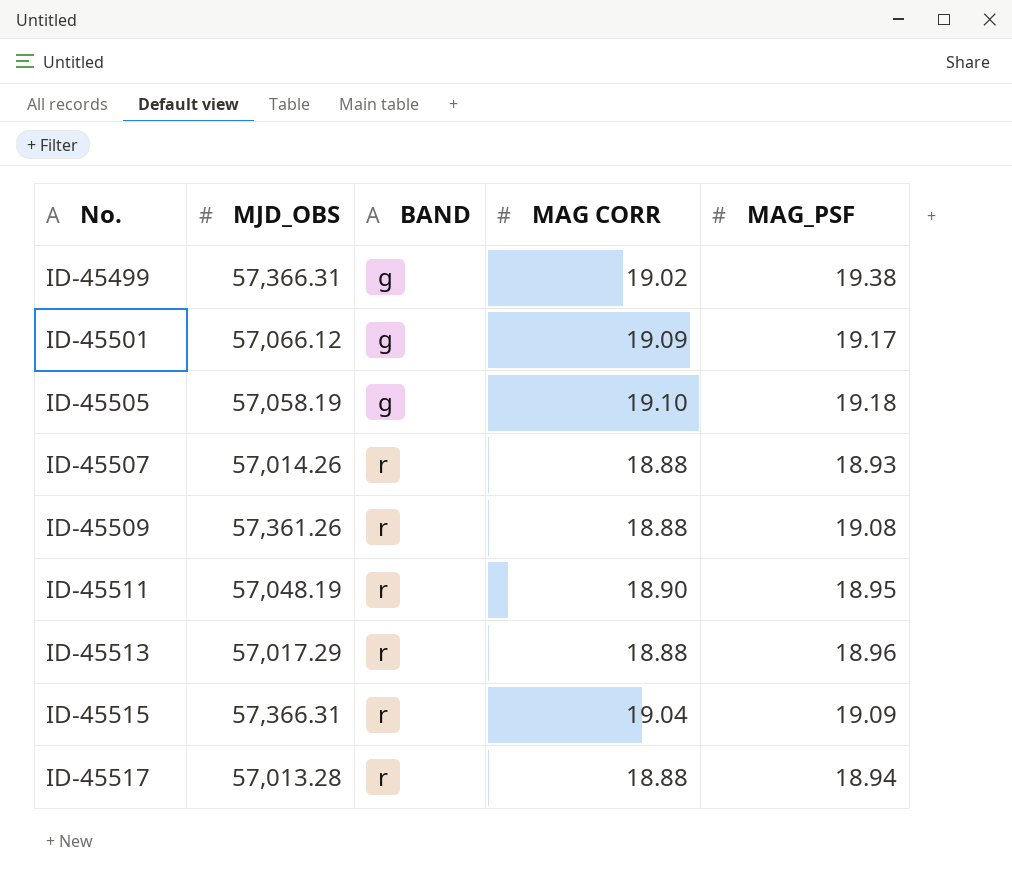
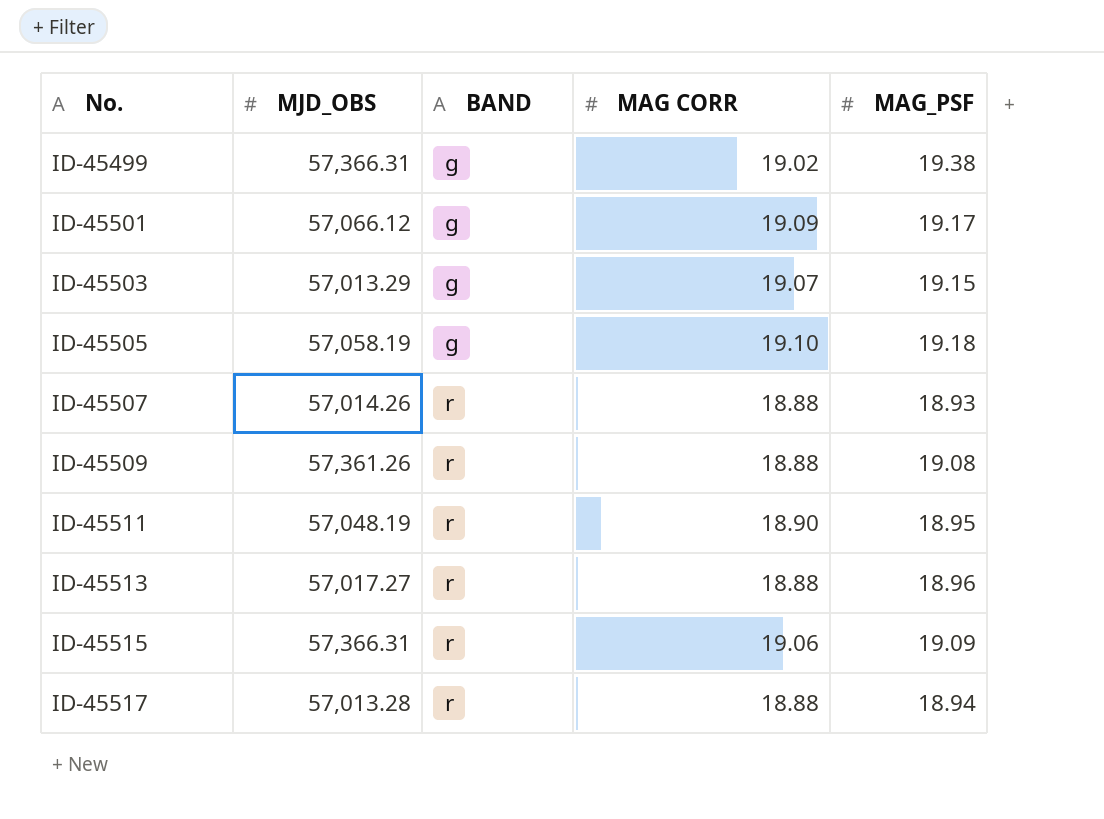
row ID-45503: none -> 57,013.29 | g | 19.07 | 19.15
ID-45513 | MJD_OBS: 57,017.29 -> 57,017.27
ID-45515 | MAG CORR: 19.04 -> 19.06

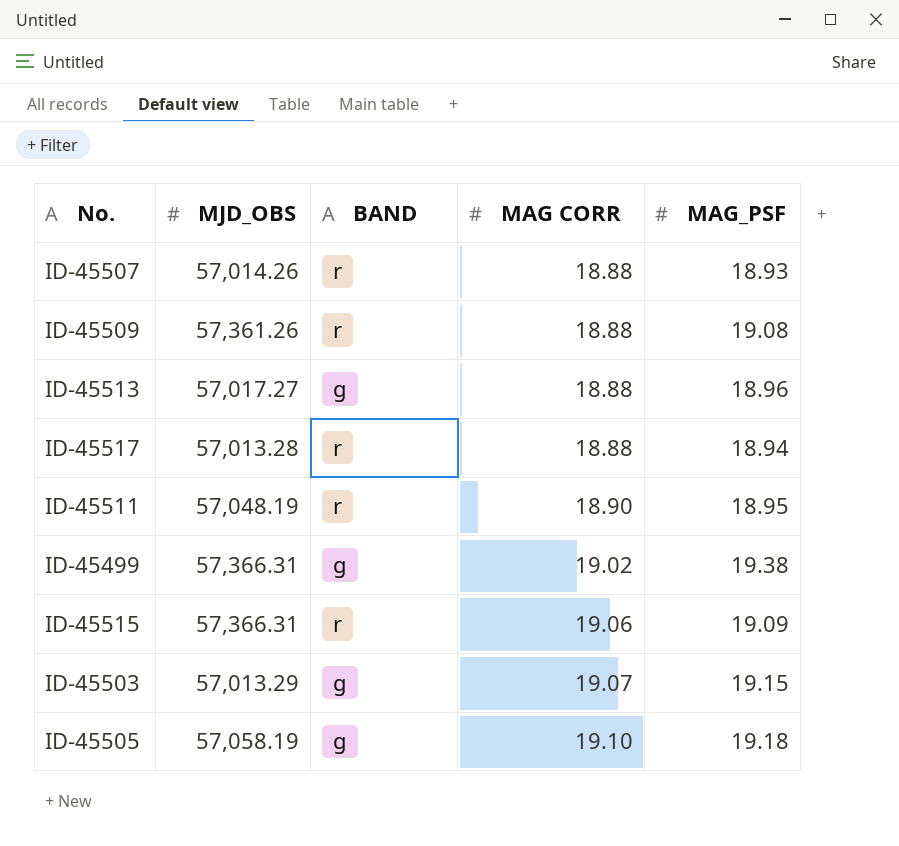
row order: No. ascending -> MAG CORR ascending
row ID-45501: 57,066.12 | g | 19.09 | 19.17 -> none
ID-45513 | BAND: r -> g

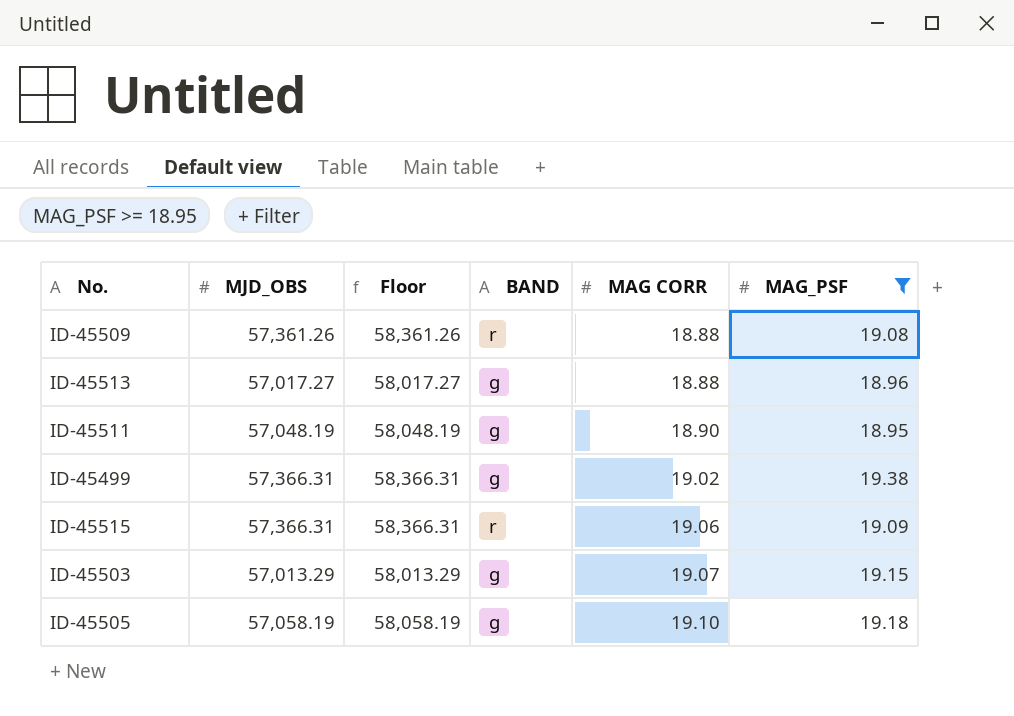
filter: none -> MAG_PSF >= 18.95
column Floor | formula: none -> [MJD_OBS] + 1000
ID-45511 | BAND: r -> g

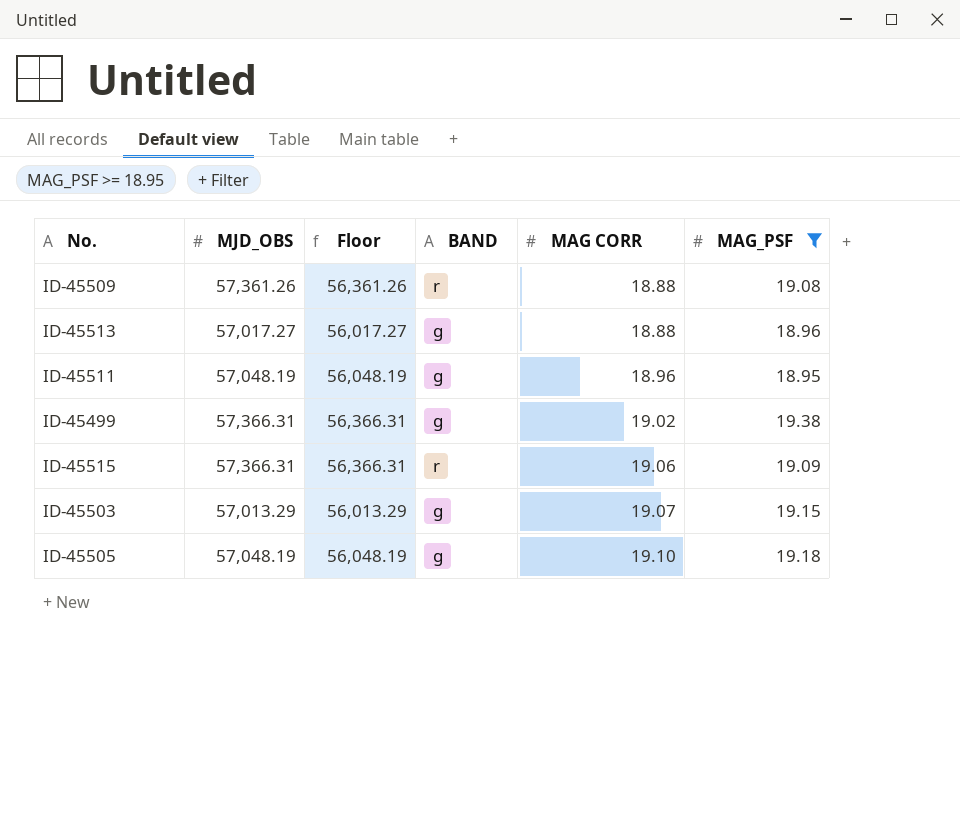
column Floor | formula: [MJD_OBS] + 1000 -> [MJD_OBS] - 1000
ID-45511 | MAG CORR: 18.90 -> 18.96
ID-45505 | MJD_OBS: 57,058.19 -> 57,048.19

